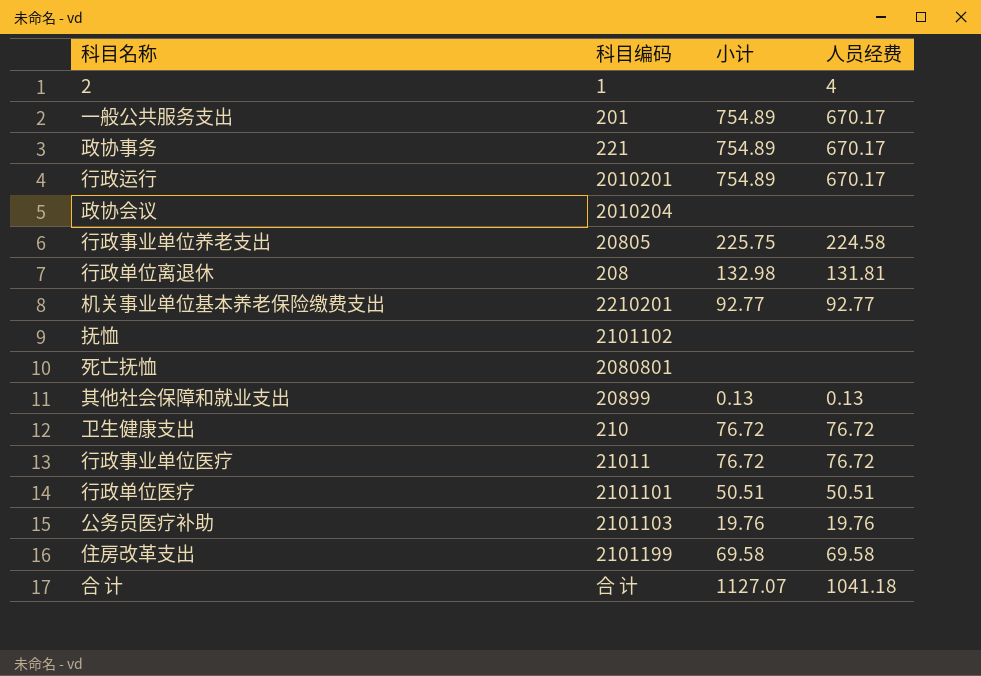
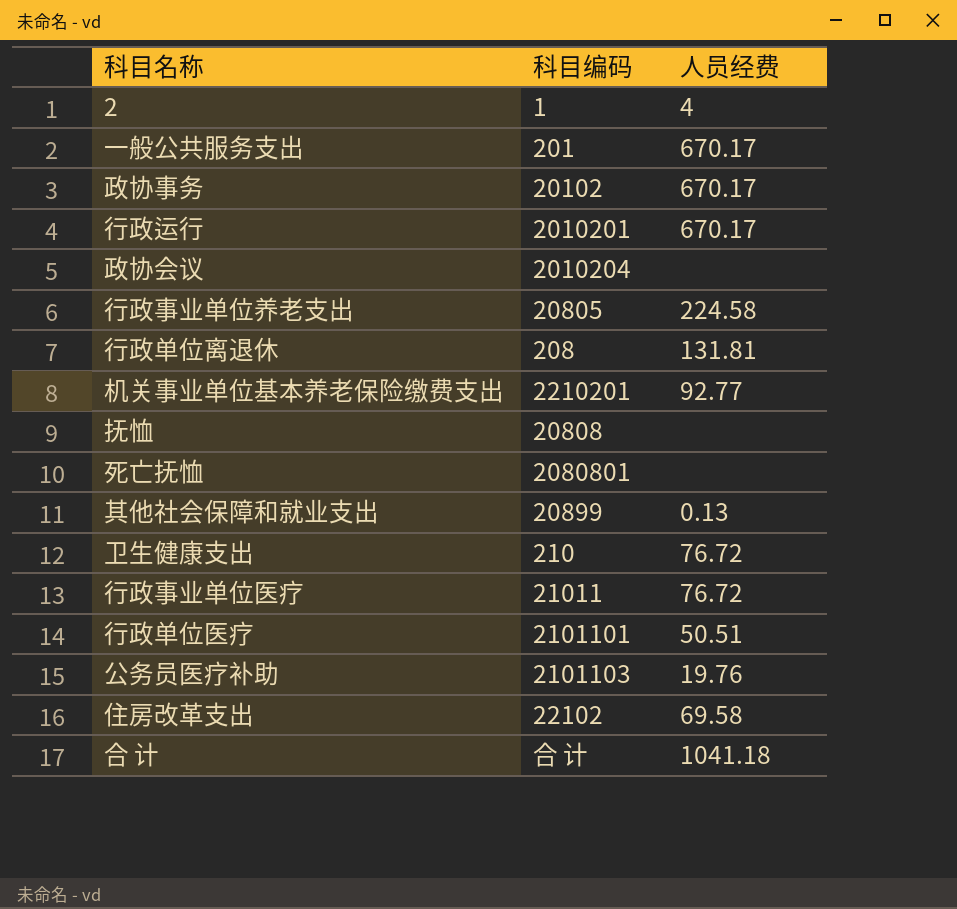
column 小计 | position: 3 -> none
政协事务 | 科目编码: 221 -> 20102
抚恤 | 科目编码: 2101102 -> 20808
住房改革支出 | 科目编码: 2101199 -> 22102

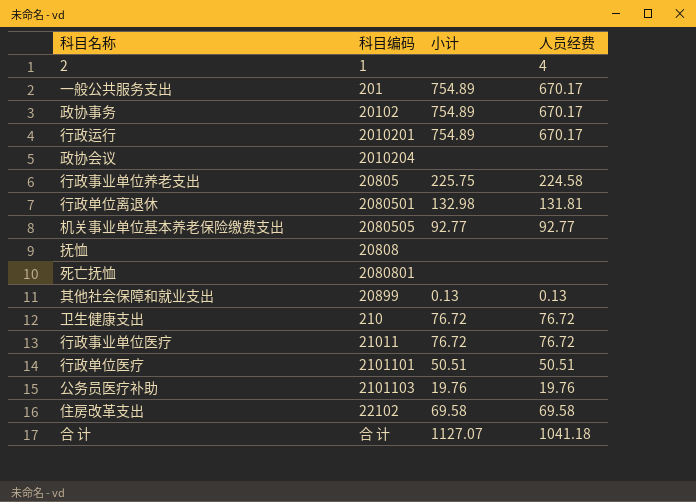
column 小计 | position: none -> 3
行政单位离退休 | 科目编码: 208 -> 2080501
机关事业单位基本养老保险缴费支出 | 科目编码: 2210201 -> 2080505

